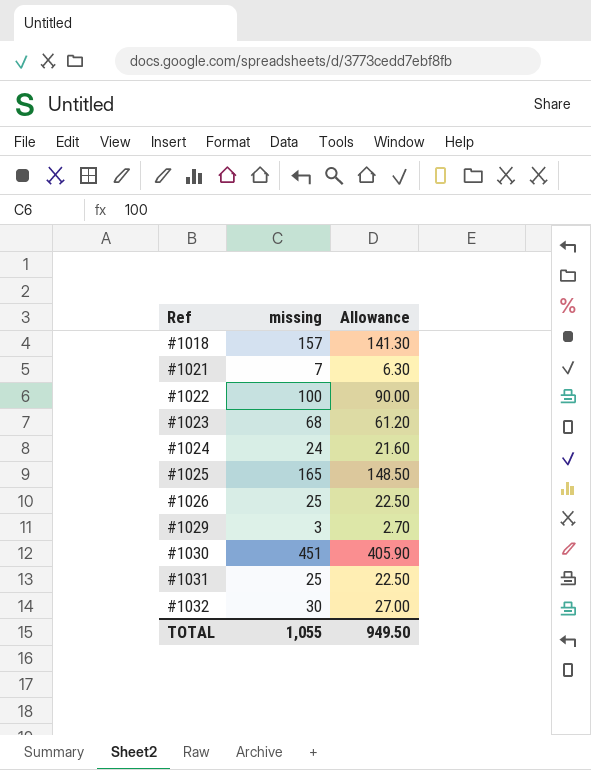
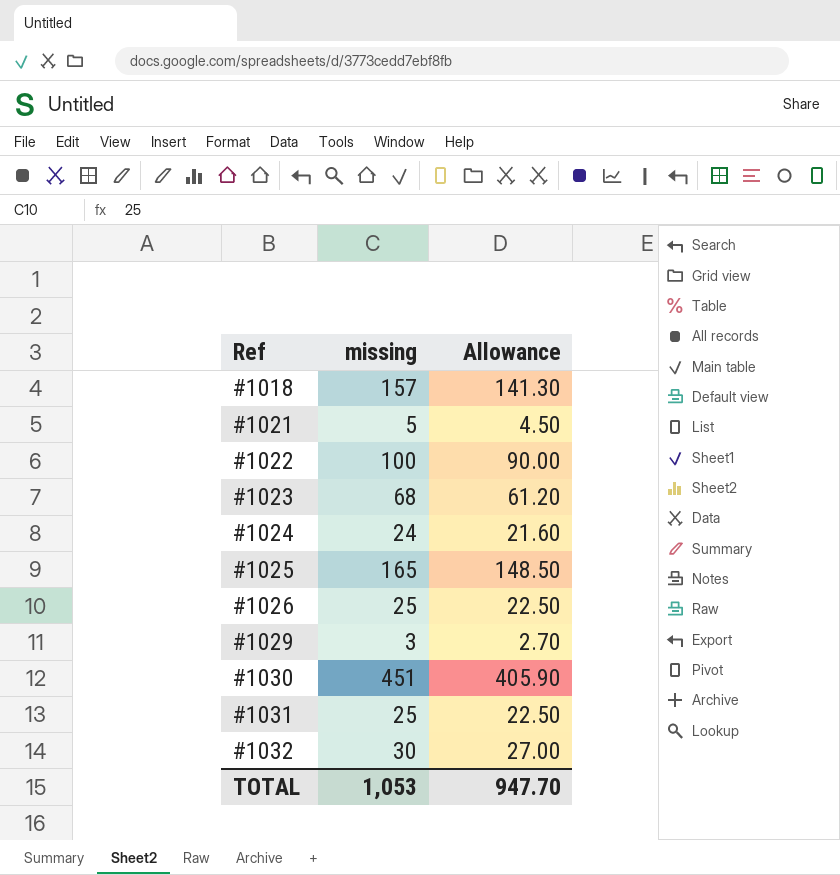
#1021 | missing: 7 -> 5
#1021 | Allowance: 6.30 -> 4.50
TOTAL | missing: 1,055 -> 1,053
TOTAL | Allowance: 949.50 -> 947.70

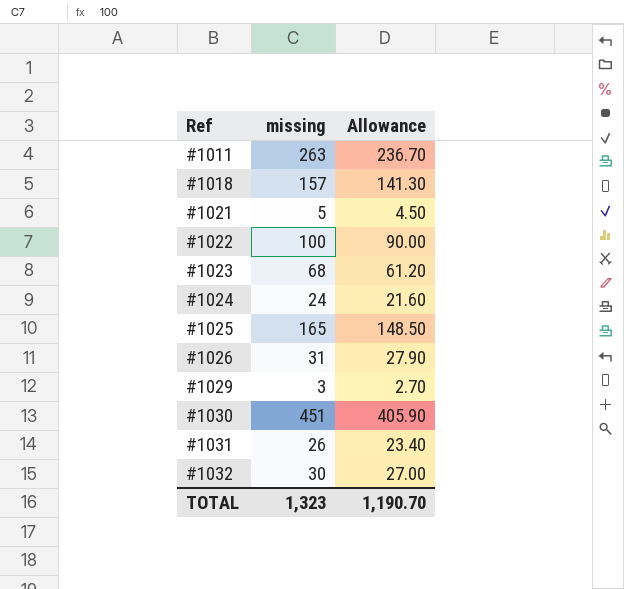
row #1011: none -> 263 | 236.70
#1026 | missing: 25 -> 31
#1026 | Allowance: 22.50 -> 27.90
#1031 | missing: 25 -> 26
#1031 | Allowance: 22.50 -> 23.40
TOTAL | missing: 1,053 -> 1,323
TOTAL | Allowance: 947.70 -> 1,190.70

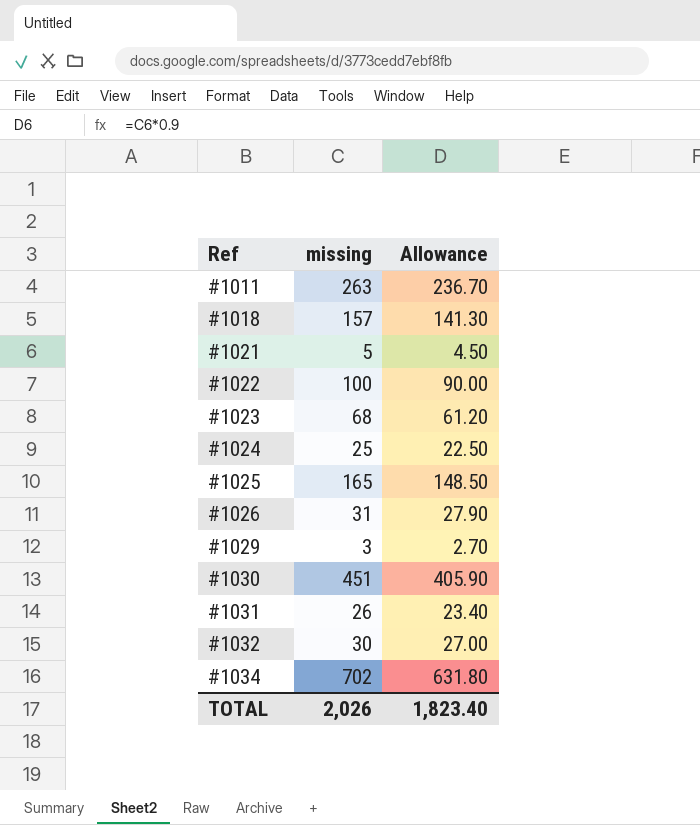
#1024 | missing: 24 -> 25
#1024 | Allowance: 21.60 -> 22.50
row #1034: none -> 702 | 631.80
TOTAL | missing: 1,323 -> 2,026
TOTAL | Allowance: 1,190.70 -> 1,823.40

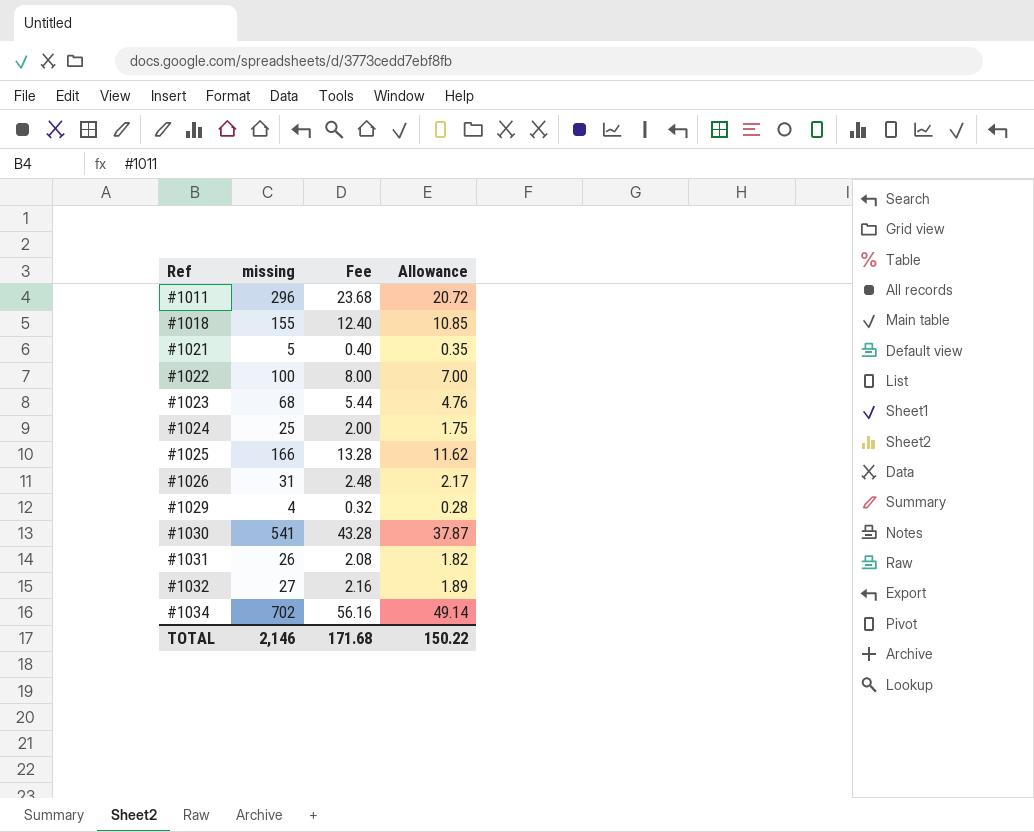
column Fee | formula: none -> [missing] * 0.08
column Allowance | formula: [missing] * 0.9 -> [missing] * 0.07
#1011 | missing: 263 -> 296
#1018 | missing: 157 -> 155
#1025 | missing: 165 -> 166
#1029 | missing: 3 -> 4
#1030 | missing: 451 -> 541
#1032 | missing: 30 -> 27
TOTAL | missing: 2,026 -> 2,146
TOTAL | Allowance: 1,823.40 -> 150.22

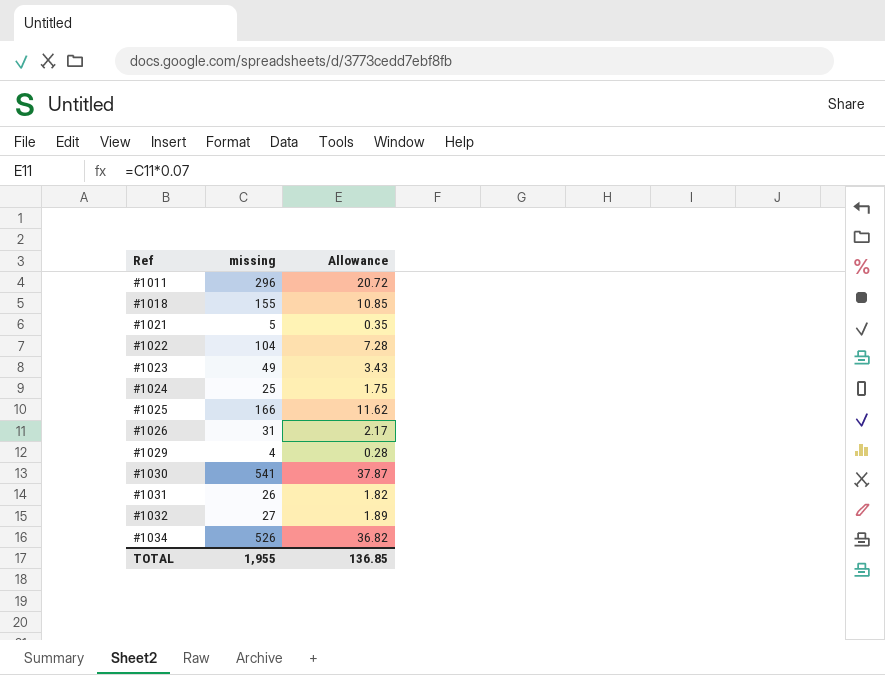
column Fee | formula: [missing] * 0.08 -> none
#1022 | missing: 100 -> 104
#1022 | Allowance: 7.00 -> 7.28
#1023 | missing: 68 -> 49
#1023 | Allowance: 4.76 -> 3.43
#1034 | missing: 702 -> 526
#1034 | Allowance: 49.14 -> 36.82
TOTAL | missing: 2,146 -> 1,955
TOTAL | Allowance: 150.22 -> 136.85

